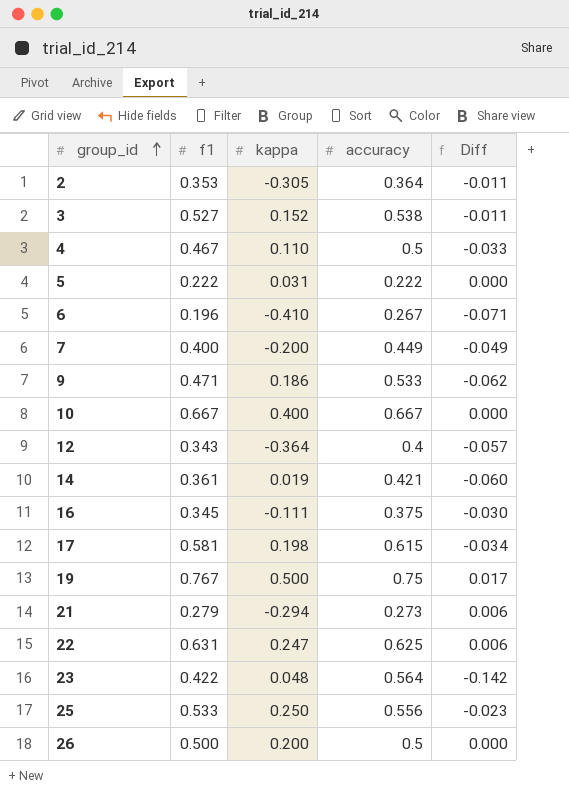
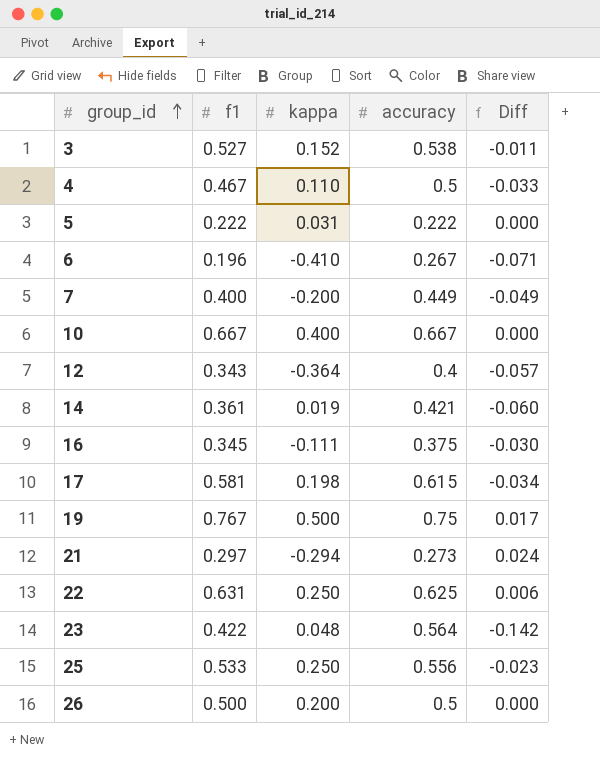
row 2: 0.353 | -0.305 | 0.364 | -0.011 -> none
row 9: 0.471 | 0.186 | 0.533 | -0.062 -> none
21 | f1: 0.279 -> 0.297
21 | Diff: 0.006 -> 0.024
22 | kappa: 0.247 -> 0.250

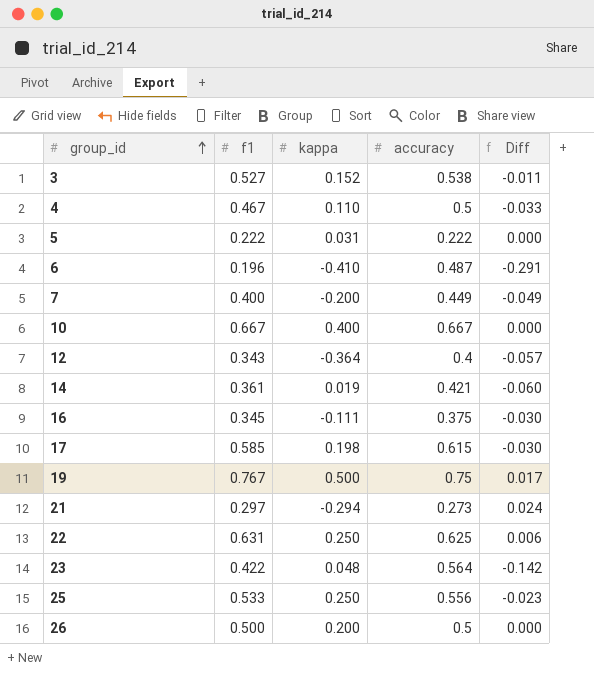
6 | accuracy: 0.267 -> 0.487
6 | Diff: -0.071 -> -0.291
17 | f1: 0.581 -> 0.585
17 | Diff: -0.034 -> -0.030

